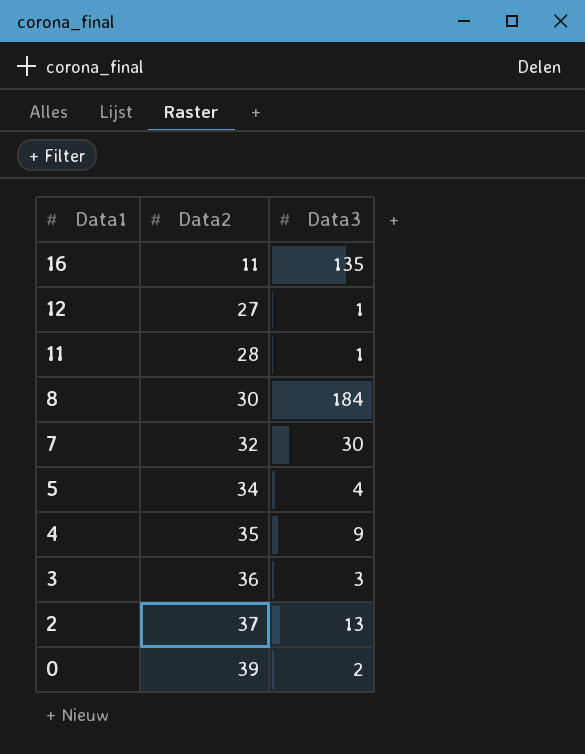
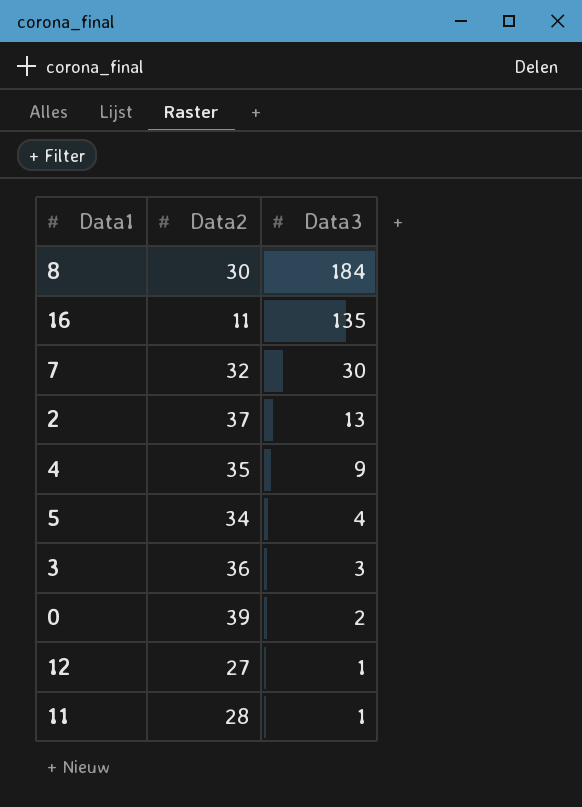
row order: Data1 descending -> Data3 descending

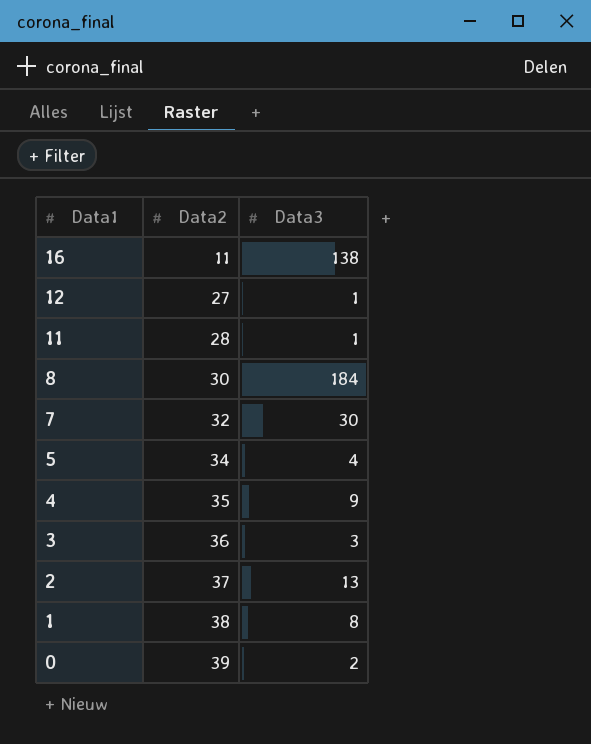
row order: Data3 descending -> Data1 descending
16 | Data3: 135 -> 138
row 1: none -> 38 | 8

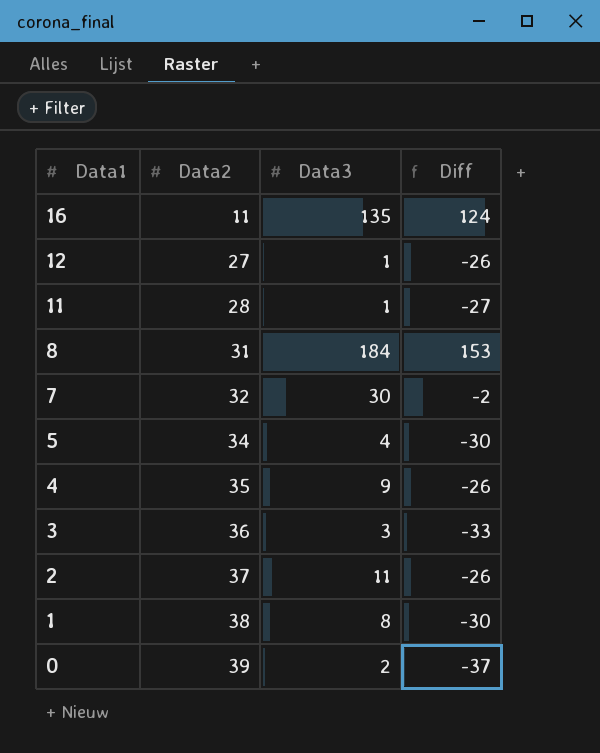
column Diff | formula: none -> [Data3] - [Data2]
16 | Data3: 138 -> 135
8 | Data2: 30 -> 31
2 | Data3: 13 -> 11

